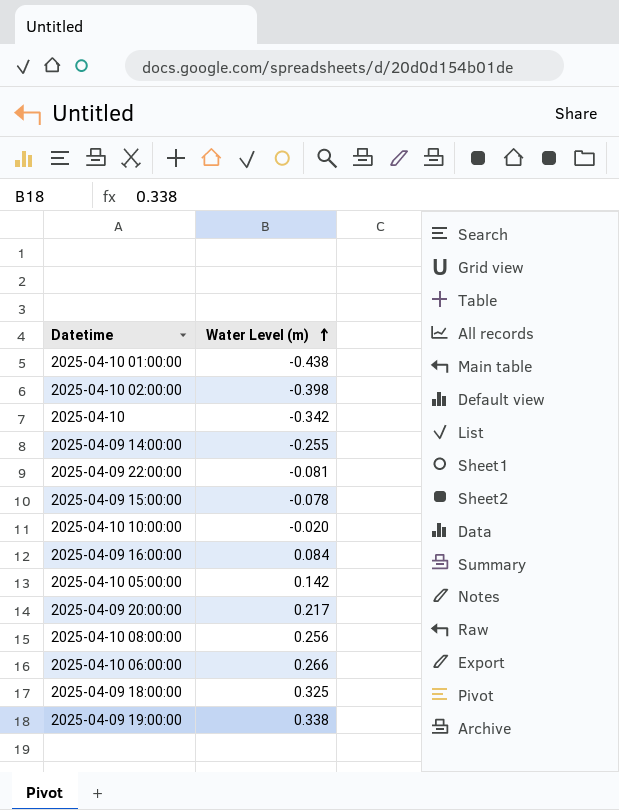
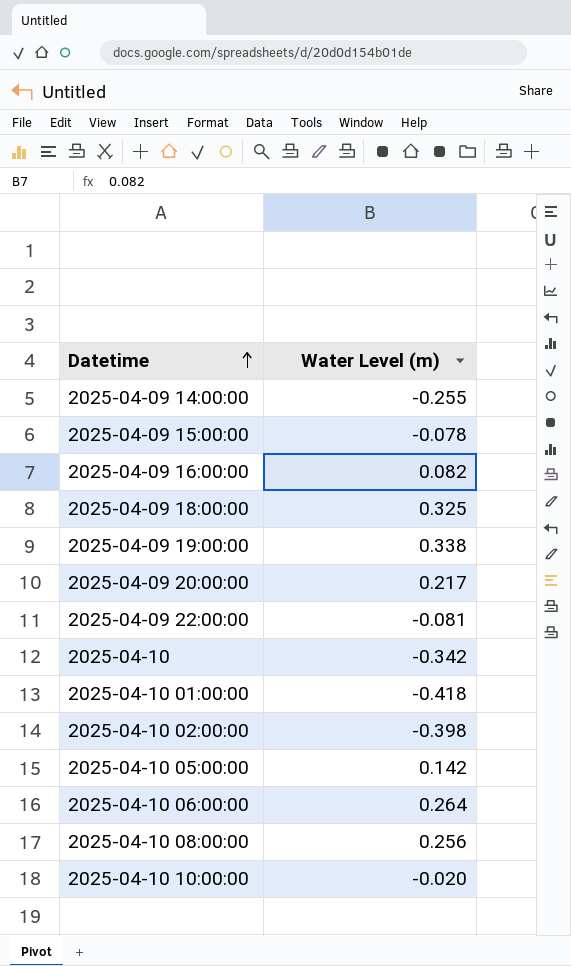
row order: Water Level (m) ascending -> Datetime ascending
2025-04-09 16:00:00 | Water Level (m): 0.084 -> 0.082
2025-04-10 01:00:00 | Water Level (m): -0.438 -> -0.418
2025-04-10 06:00:00 | Water Level (m): 0.266 -> 0.264

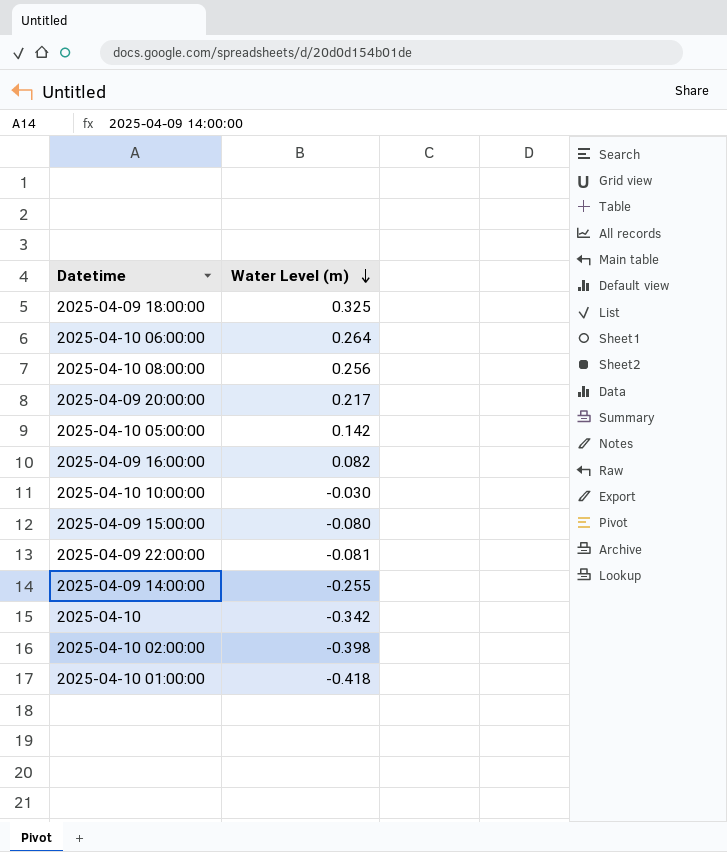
row order: Datetime ascending -> Water Level (m) descending
row 2025-04-09 19:00:00: 0.338 -> none
2025-04-10 10:00:00 | Water Level (m): -0.020 -> -0.030
2025-04-09 15:00:00 | Water Level (m): -0.078 -> -0.080

